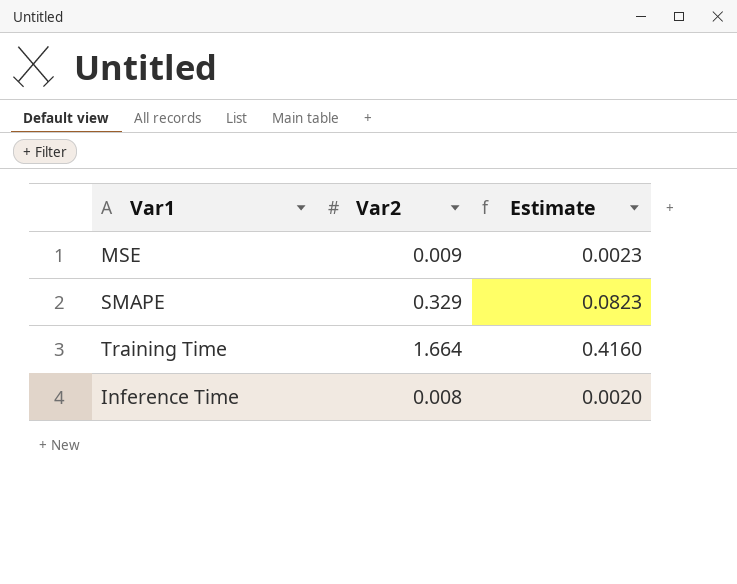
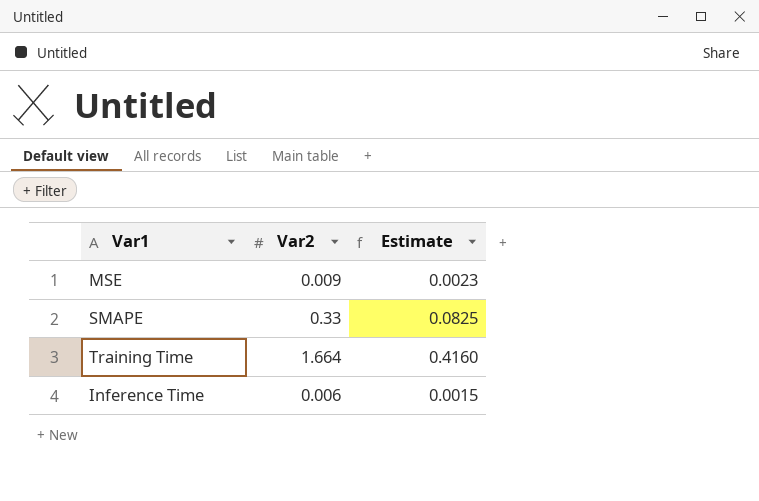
SMAPE | Var2: 0.329 -> 0.33
SMAPE | Estimate: 0.0823 -> 0.0825
Inference Time | Var2: 0.008 -> 0.006
Inference Time | Estimate: 0.0020 -> 0.0015

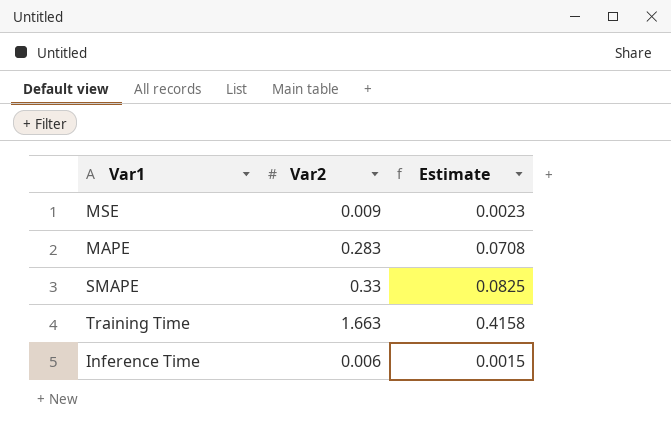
row MAPE: none -> 0.283 | 0.0708
Training Time | Var2: 1.664 -> 1.663
Training Time | Estimate: 0.4160 -> 0.4158

